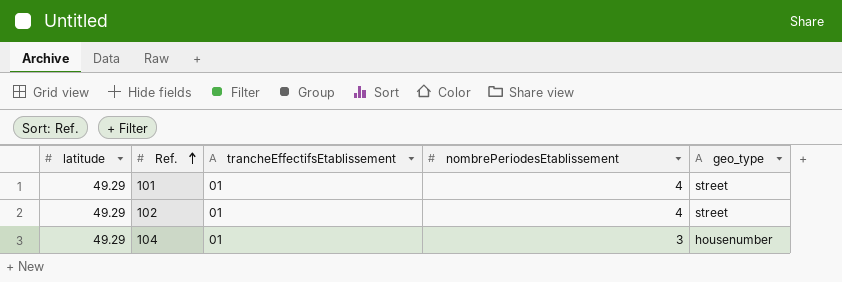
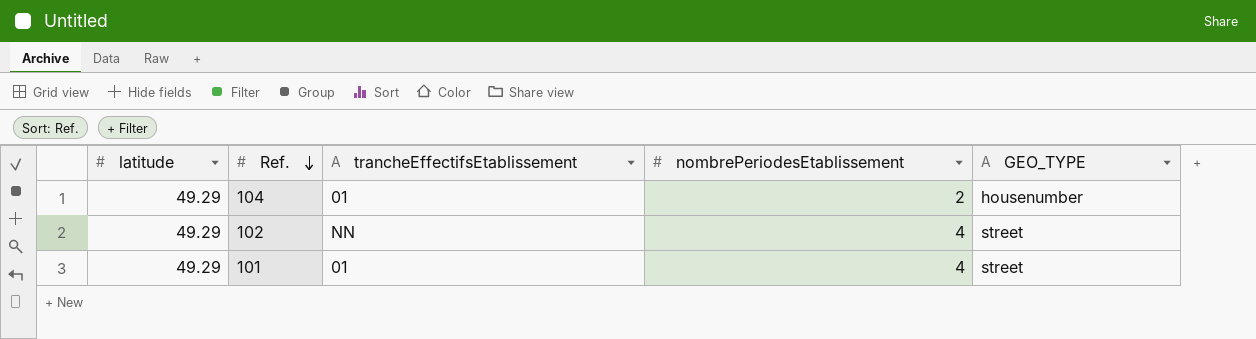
row order: Ref. ascending -> Ref. descending
column name: geo_type -> GEO_TYPE
104 | nombrePeriodesEtablissement: 3 -> 2
102 | trancheEffectifsEtablissement: 01 -> NN

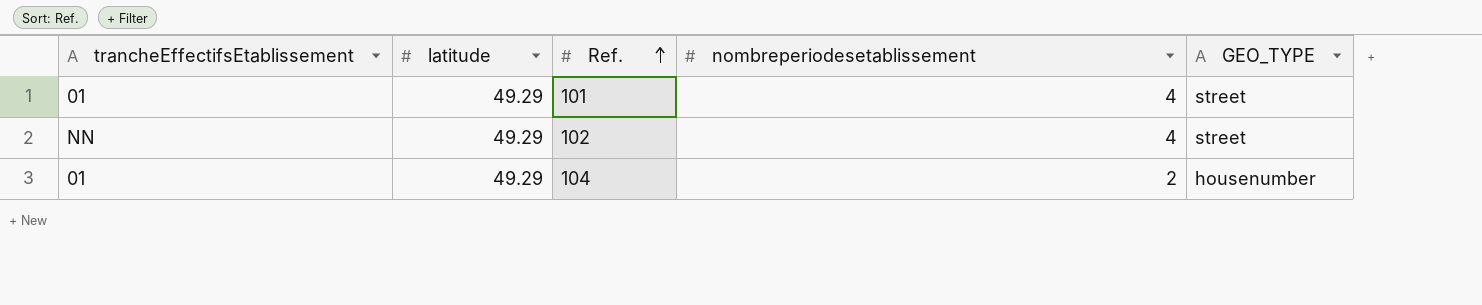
row order: Ref. descending -> Ref. ascending
column trancheEffectifsEtablissement | position: 3 -> 1
column name: nombrePeriodesEtablissement -> nombreperiodesetablissement

